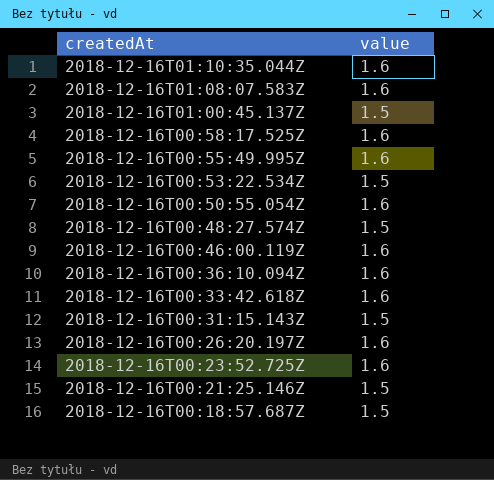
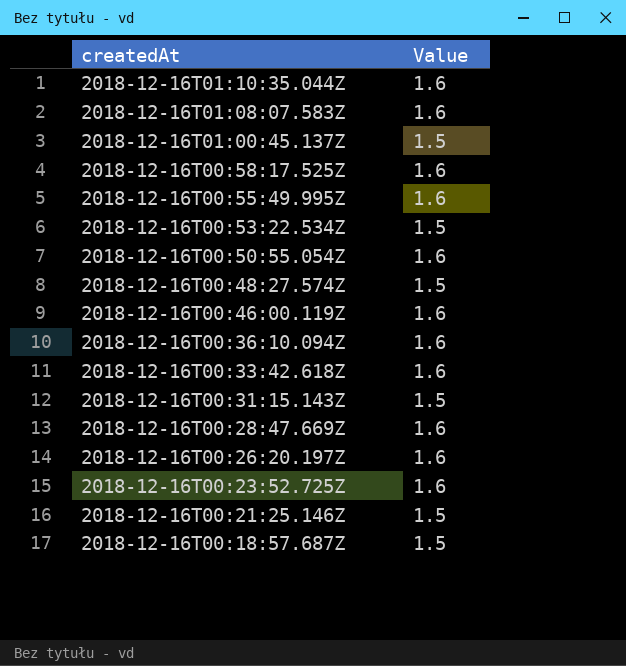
column name: value -> Value
row 2018-12-16T00:28:47.669Z: none -> 1.6

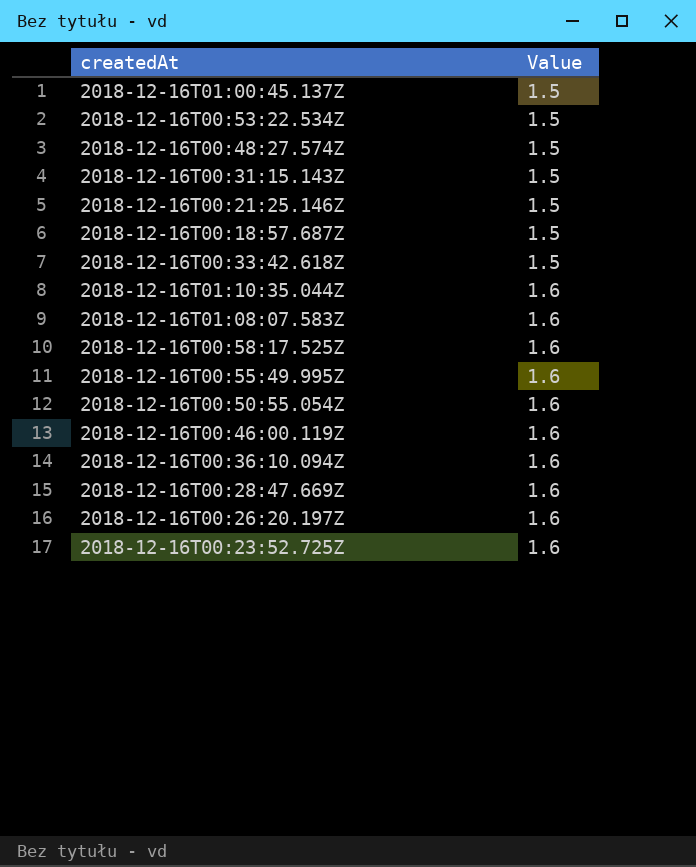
row order: createdAt descending -> Value ascending
2018-12-16T00:33:42.618Z | Value: 1.6 -> 1.5

